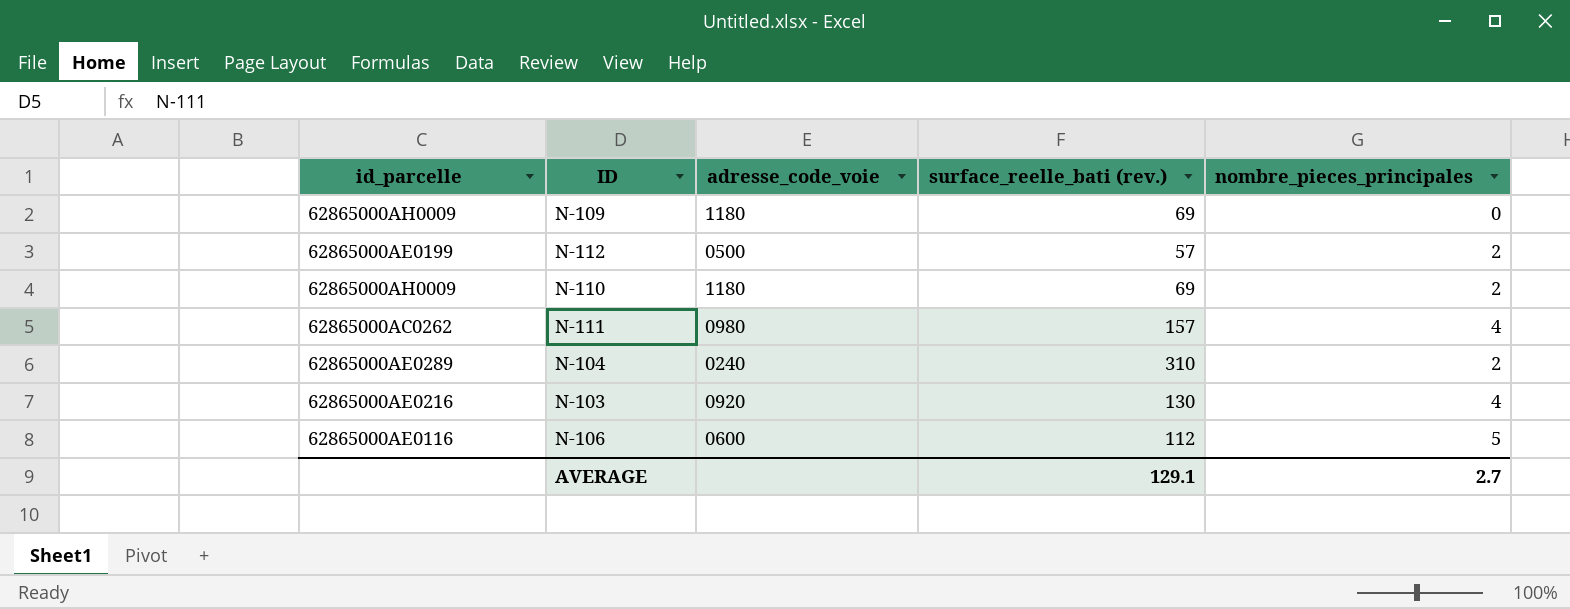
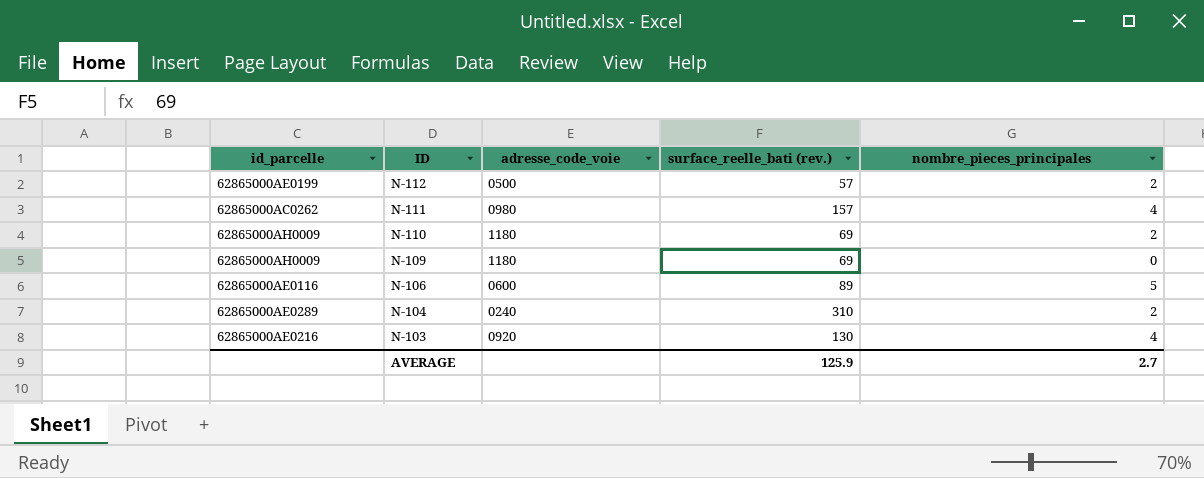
row order: none -> ID descending
N-106 | surface_reelle_bati (rev.): 112 -> 89
AVERAGE | surface_reelle_bati (rev.): 129.1 -> 125.9

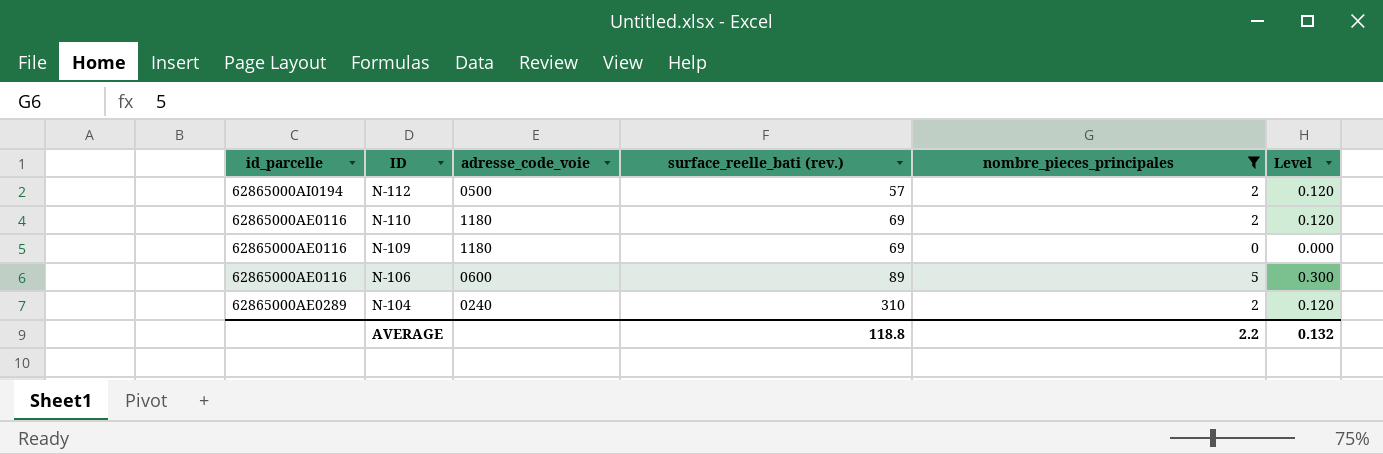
filter: none -> nombre_pieces_principales != 4
column Level | formula: none -> [nombre_pieces_principales] * 0.06
N-112 | id_parcelle: 62865000AE0199 -> 62865000AI0194
N-110 | id_parcelle: 62865000AH0009 -> 62865000AE0116
N-109 | id_parcelle: 62865000AH0009 -> 62865000AE0116
AVERAGE | surface_reelle_bati (rev.): 125.9 -> 118.8
AVERAGE | nombre_pieces_principales: 2.7 -> 2.2

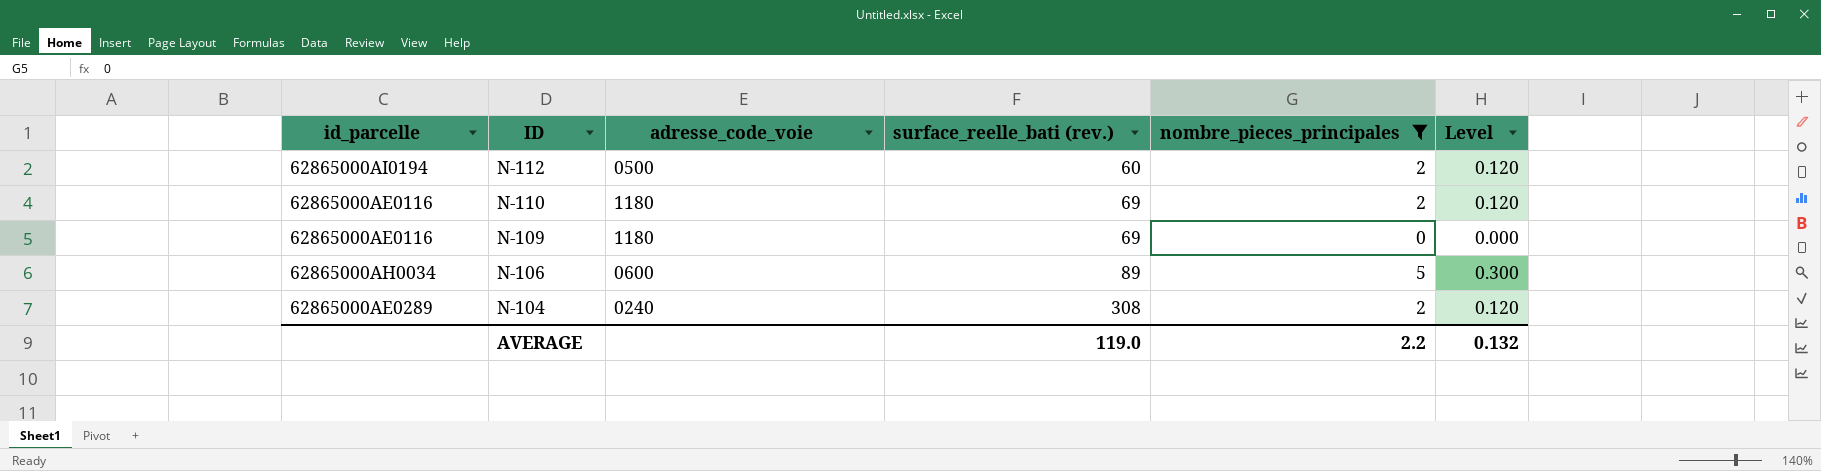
N-112 | surface_reelle_bati (rev.): 57 -> 60
N-106 | id_parcelle: 62865000AE0116 -> 62865000AH0034
N-104 | surface_reelle_bati (rev.): 310 -> 308
AVERAGE | surface_reelle_bati (rev.): 118.8 -> 119.0

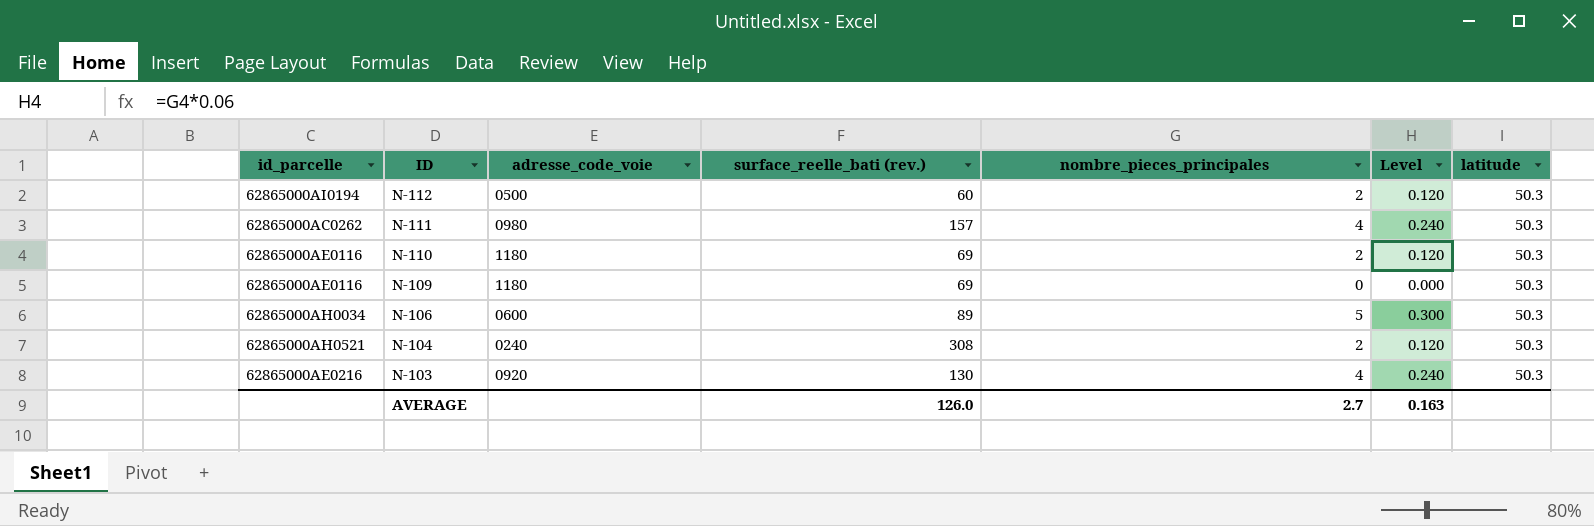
filter: nombre_pieces_principales != 4 -> none
column latitude | position: none -> 7
N-104 | id_parcelle: 62865000AE0289 -> 62865000AH0521
AVERAGE | surface_reelle_bati (rev.): 119.0 -> 126.0
AVERAGE | nombre_pieces_principales: 2.2 -> 2.7
AVERAGE | Level: 0.132 -> 0.163

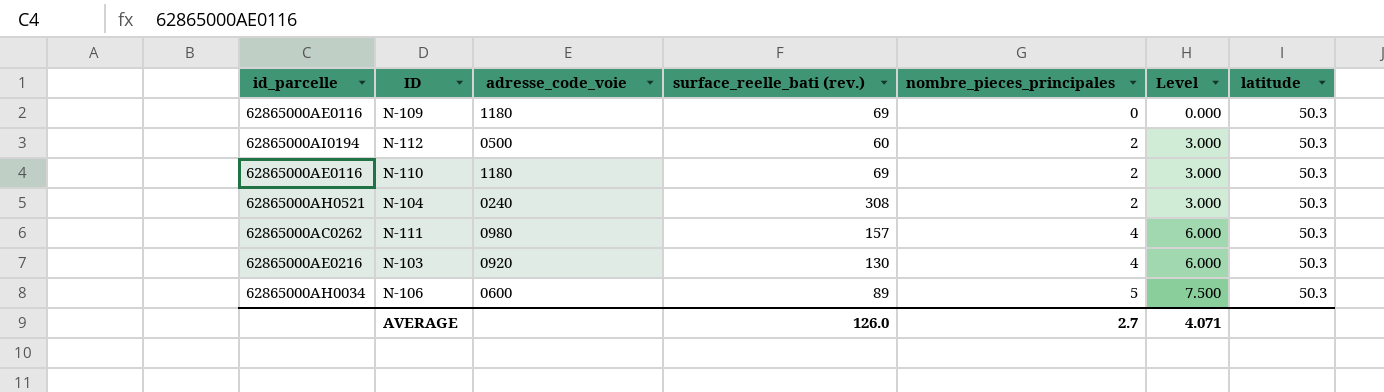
row order: ID descending -> nombre_pieces_principales ascending
column Level | formula: [nombre_pieces_principales] * 0.06 -> [nombre_pieces_principales] * 1.5
AVERAGE | Level: 0.163 -> 4.071

